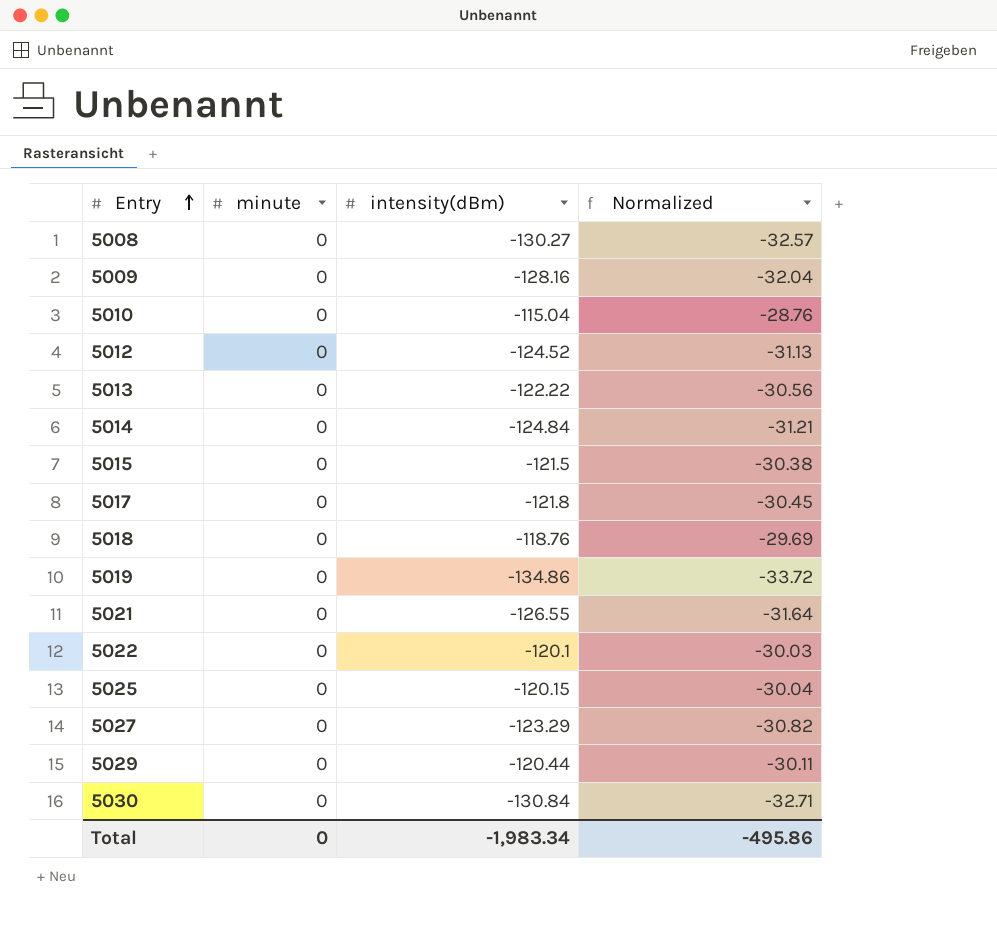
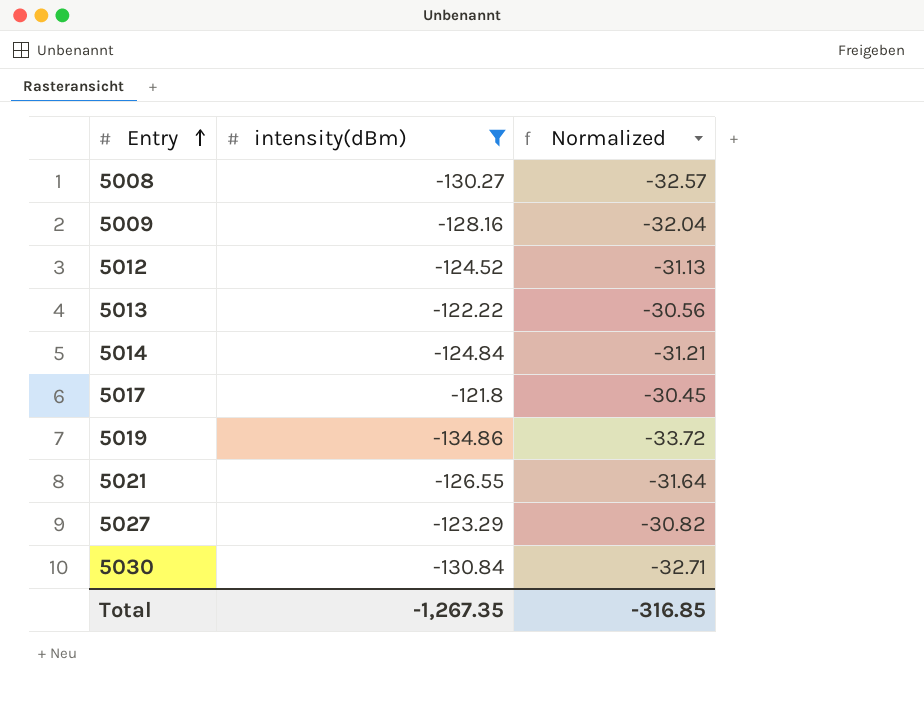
filter: none -> intensity(dBm) <= -121.8
column minute | position: 2 -> none
Total | intensity(dBm): -1,983.34 -> -1,267.35
Total | Normalized: -495.86 -> -316.85

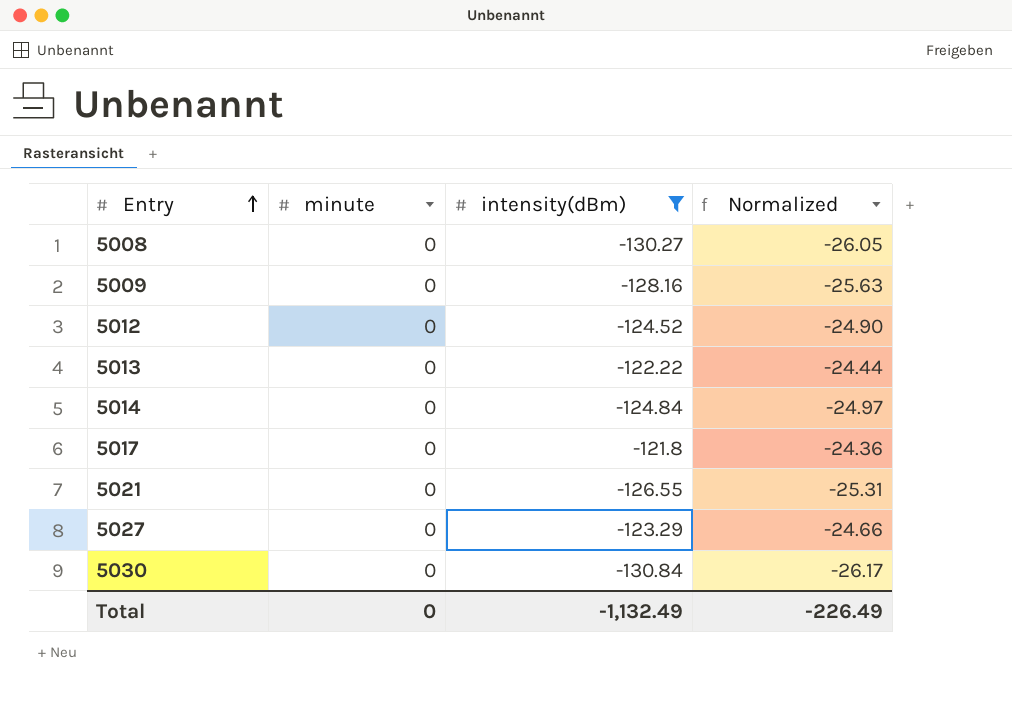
column minute | position: none -> 2
column Normalized | formula: [intensity(dBm)] * 0.25 -> [intensity(dBm)] * 0.2
row 5019: -134.86 | -33.72 -> none
Total | intensity(dBm): -1,267.35 -> -1,132.49
Total | Normalized: -316.85 -> -226.49

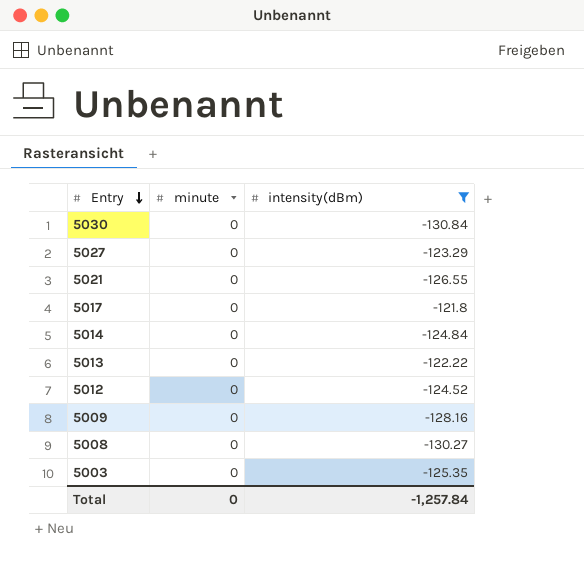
row order: Entry ascending -> Entry descending
column Normalized | formula: [intensity(dBm)] * 0.2 -> none
row 5003: none -> 0 | -125.35
Total | intensity(dBm): -1,132.49 -> -1,257.84

